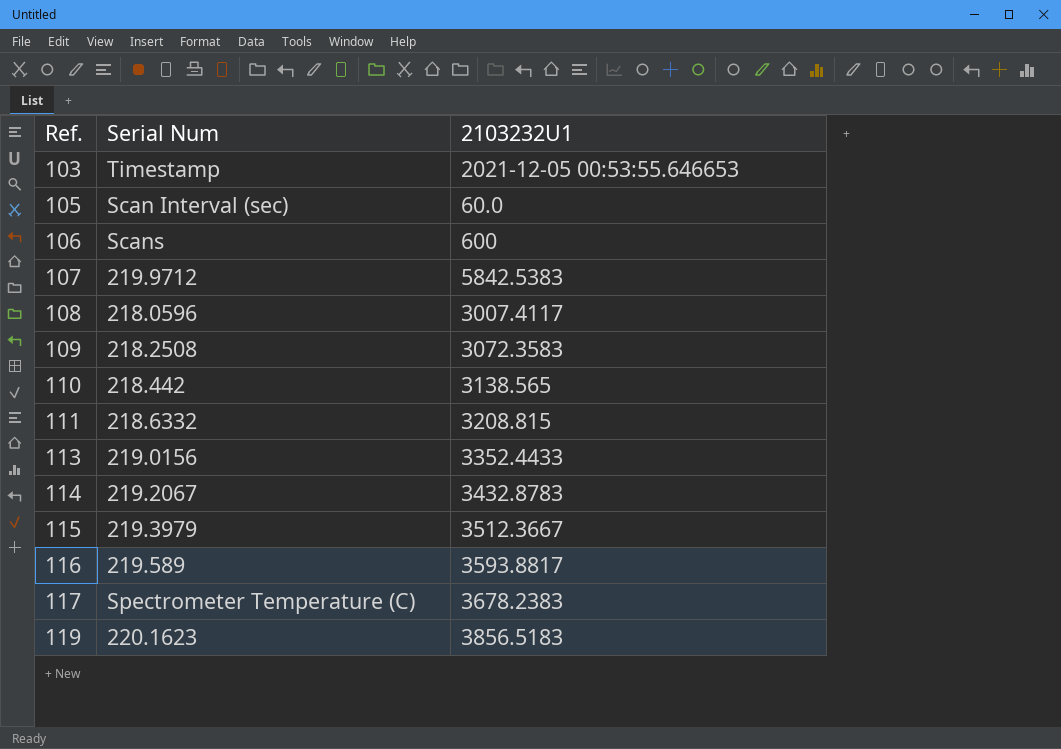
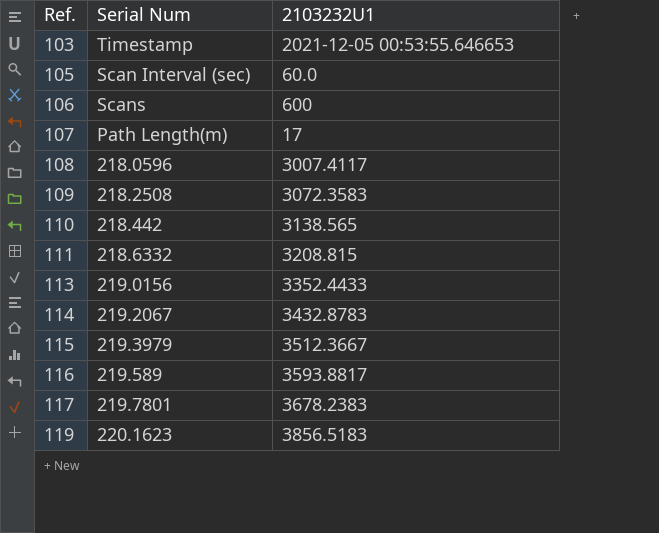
107 | Serial Num: 219.9712 -> Path Length(m)
107 | 2103232U1: 5842.5383 -> 17
117 | Serial Num: Spectrometer Temperature (C) -> 219.7801

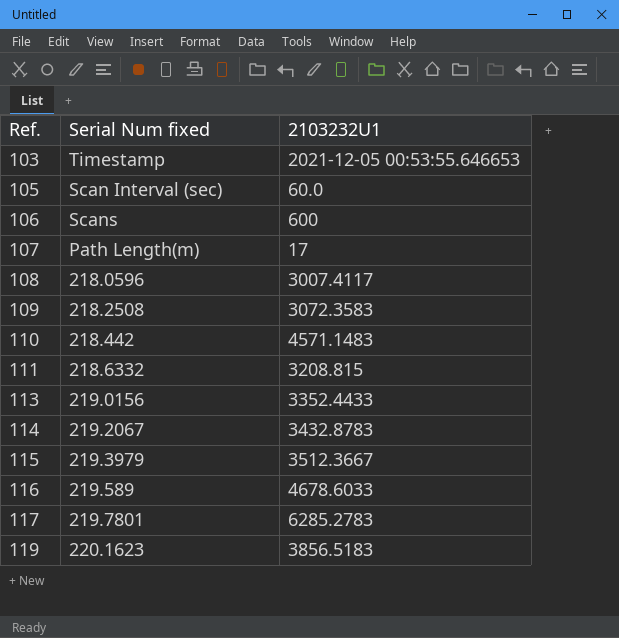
column name: Serial Num -> Serial Num fixed
110 | 2103232U1: 3138.565 -> 4571.1483
116 | 2103232U1: 3593.8817 -> 4678.6033
117 | 2103232U1: 3678.2383 -> 6285.2783

